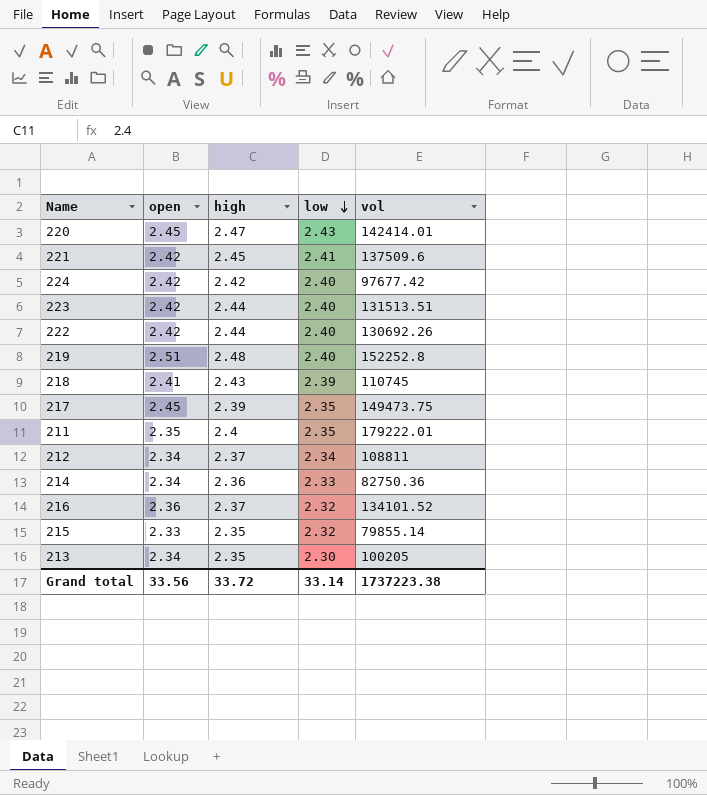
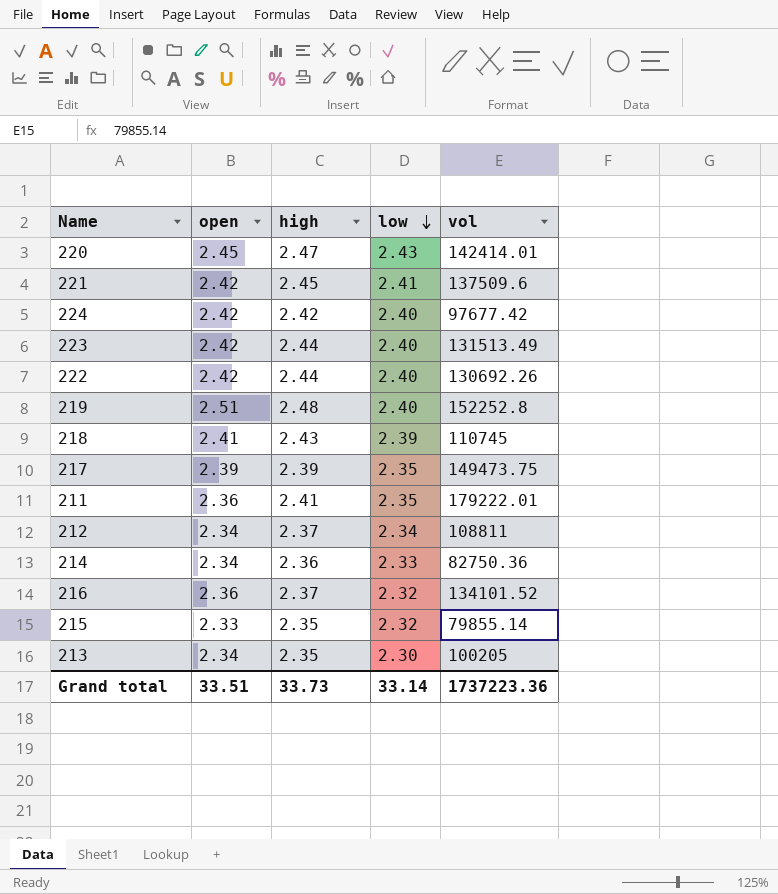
223 | vol: 131513.51 -> 131513.49
217 | open: 2.45 -> 2.39
211 | open: 2.35 -> 2.36
211 | high: 2.4 -> 2.41
Grand total | open: 33.56 -> 33.51
Grand total | high: 33.72 -> 33.73
Grand total | vol: 1737223.38 -> 1737223.36

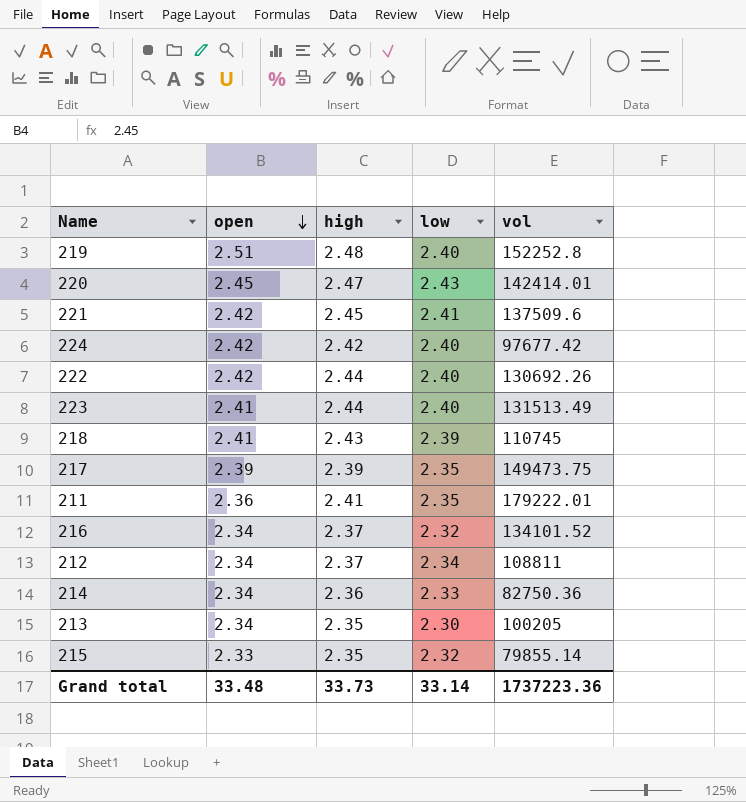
row order: low descending -> open descending
223 | open: 2.42 -> 2.41
216 | open: 2.36 -> 2.34
Grand total | open: 33.51 -> 33.48

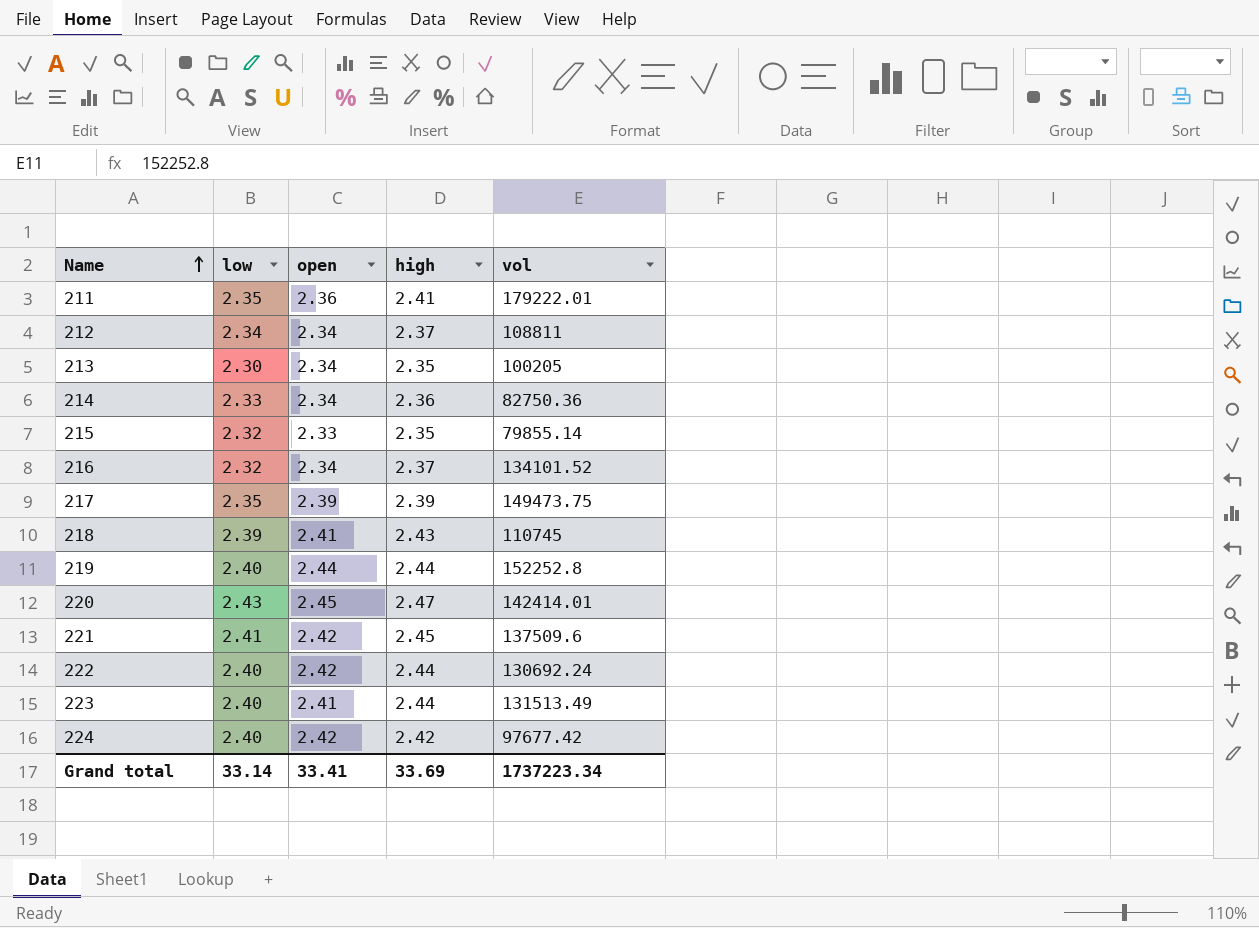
row order: open descending -> Name ascending
column low | position: 4 -> 2
219 | open: 2.51 -> 2.44
219 | high: 2.48 -> 2.44
222 | vol: 130692.26 -> 130692.24
Grand total | open: 33.48 -> 33.41
Grand total | high: 33.73 -> 33.69
Grand total | vol: 1737223.36 -> 1737223.34

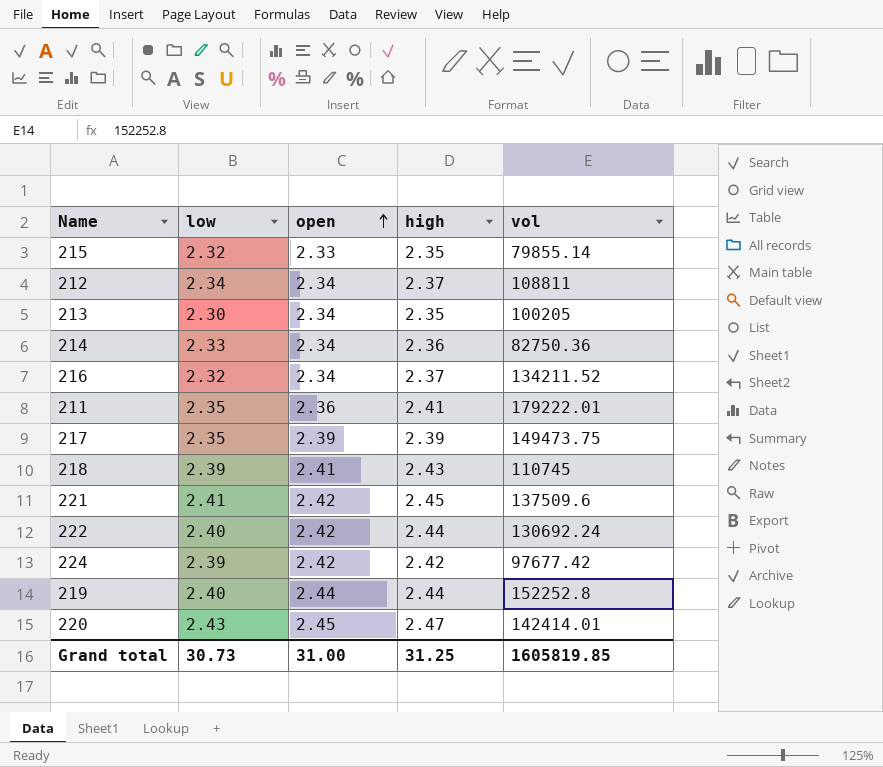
row order: Name ascending -> open ascending
row 223: 2.40 | 2.41 | 2.44 | 131513.49 -> none
216 | vol: 134101.52 -> 134211.52
224 | low: 2.40 -> 2.39
Grand total | low: 33.14 -> 30.73
Grand total | open: 33.41 -> 31.00
Grand total | high: 33.69 -> 31.25
Grand total | vol: 1737223.34 -> 1605819.85

